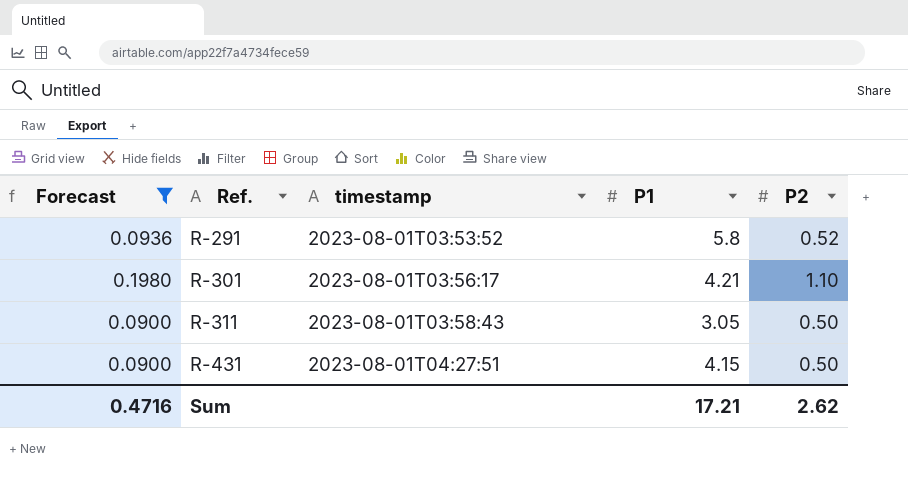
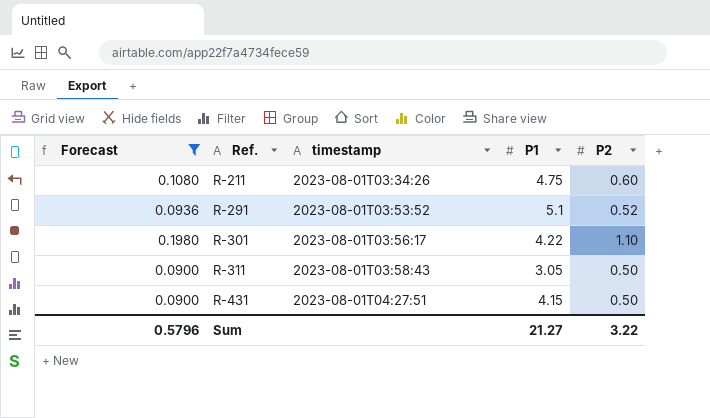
row R-211: none -> 0.1080 | 2023-08-01T03:34:26 | 4.75 | 0.60
R-291 | P1: 5.8 -> 5.1
R-301 | P1: 4.21 -> 4.22
Sum | Forecast: 0.4716 -> 0.5796
Sum | P1: 17.21 -> 21.27
Sum | P2: 2.62 -> 3.22

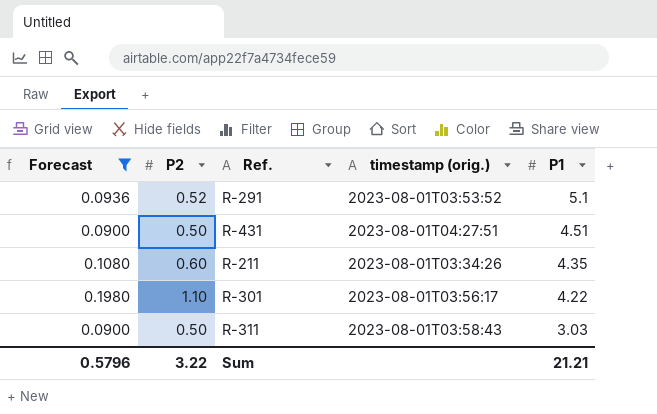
row order: Ref. ascending -> P1 descending
column P2 | position: 5 -> 2
column name: timestamp -> timestamp (orig.)
R-431 | P1: 4.15 -> 4.51
R-211 | P1: 4.75 -> 4.35
R-311 | P1: 3.05 -> 3.03
Sum | P1: 21.27 -> 21.21

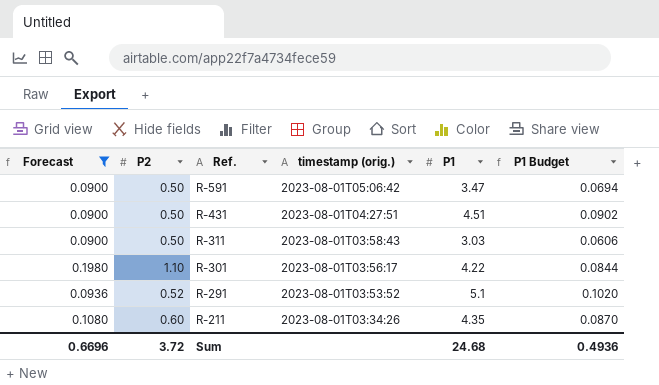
row order: P1 descending -> Ref. descending
column P1 Budget | formula: none -> [P1] * 0.02
row R-591: none -> 0.0900 | 0.50 | 2023-08-01T05:06:42 | 3.47 | 0.0694
Sum | Forecast: 0.5796 -> 0.6696
Sum | P2: 3.22 -> 3.72
Sum | P1: 21.21 -> 24.68

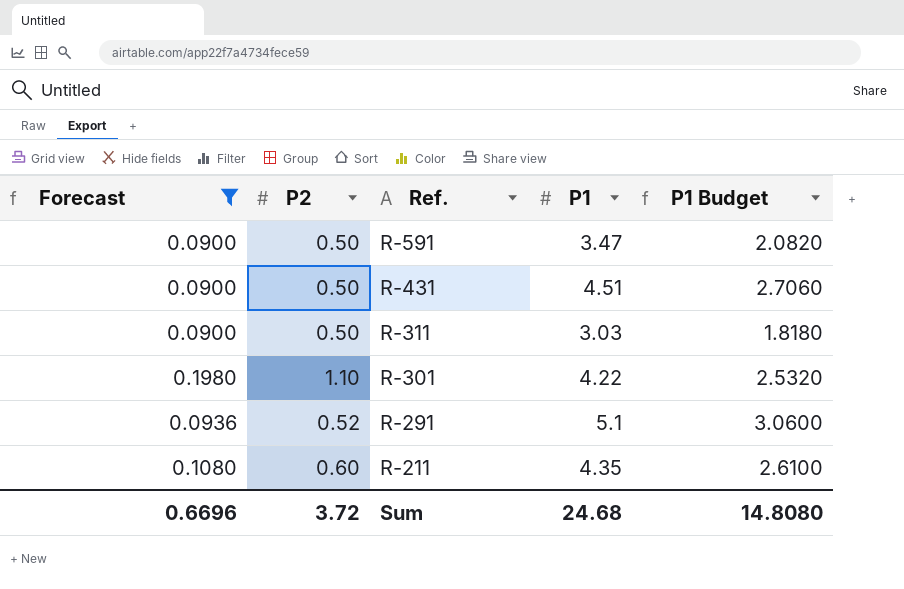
column timestamp (orig.) | position: 4 -> none
column P1 Budget | formula: [P1] * 0.02 -> [P1] * 0.6
Sum | P1 Budget: 0.4936 -> 14.8080

